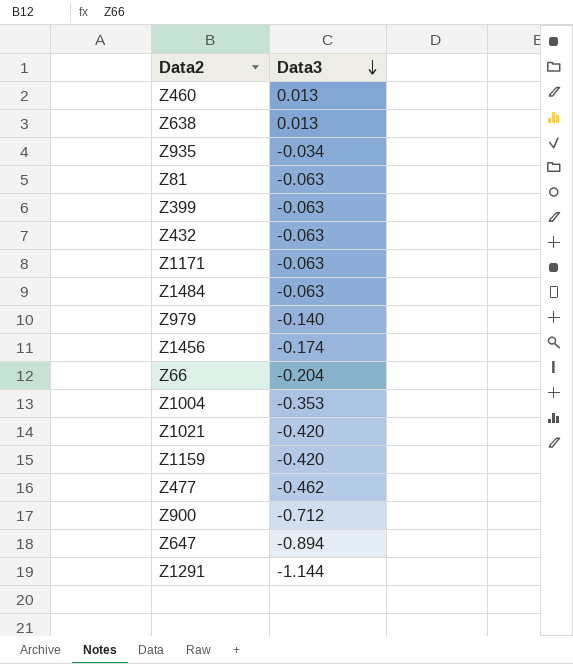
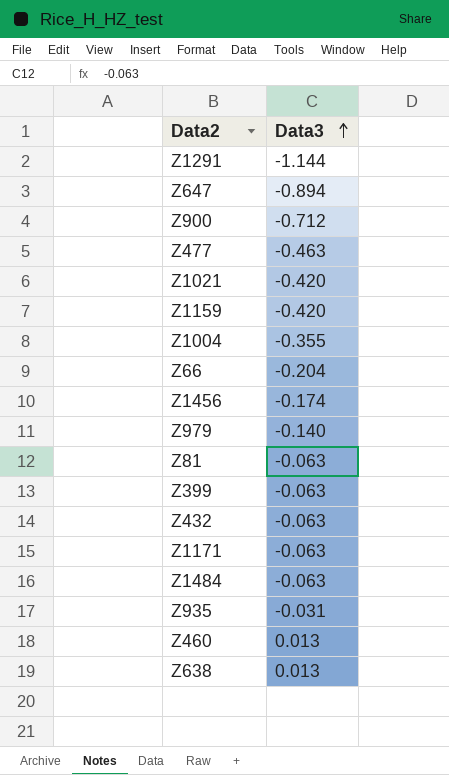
row order: Data3 descending -> Data3 ascending
Z477 | Data3: -0.462 -> -0.463
Z1004 | Data3: -0.353 -> -0.355
Z935 | Data3: -0.034 -> -0.031

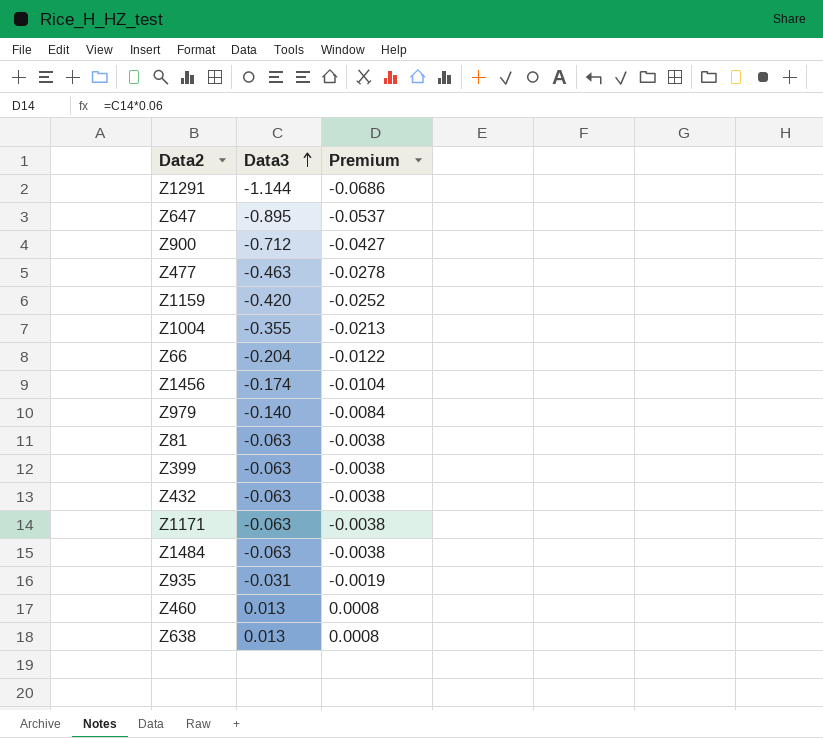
column Premium | formula: none -> [Data3] * 0.06
row Z1021: -0.420 -> none
Z647 | Data3: -0.894 -> -0.895

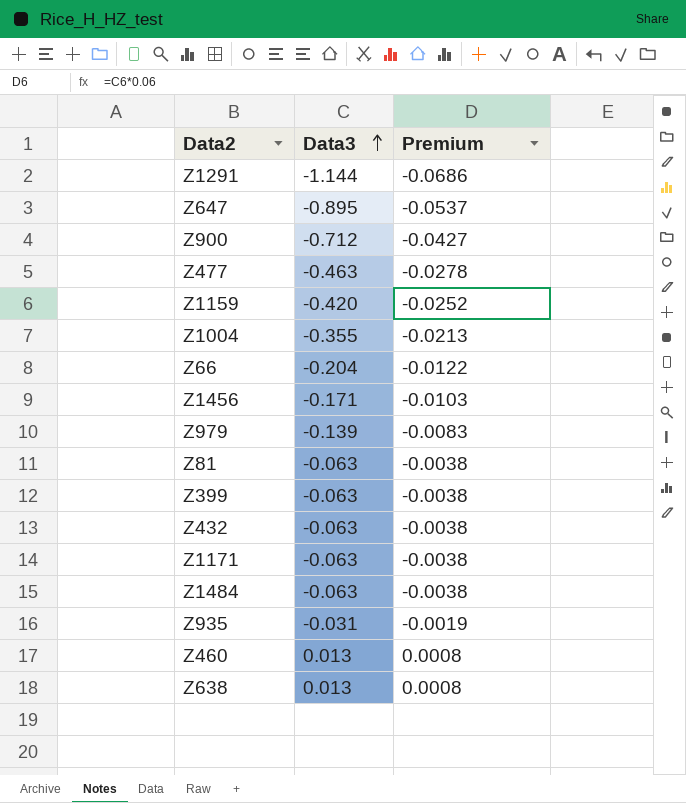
Z1456 | Data3: -0.174 -> -0.171
Z1456 | Premium: -0.0104 -> -0.0103
Z979 | Data3: -0.140 -> -0.139
Z979 | Premium: -0.0084 -> -0.0083

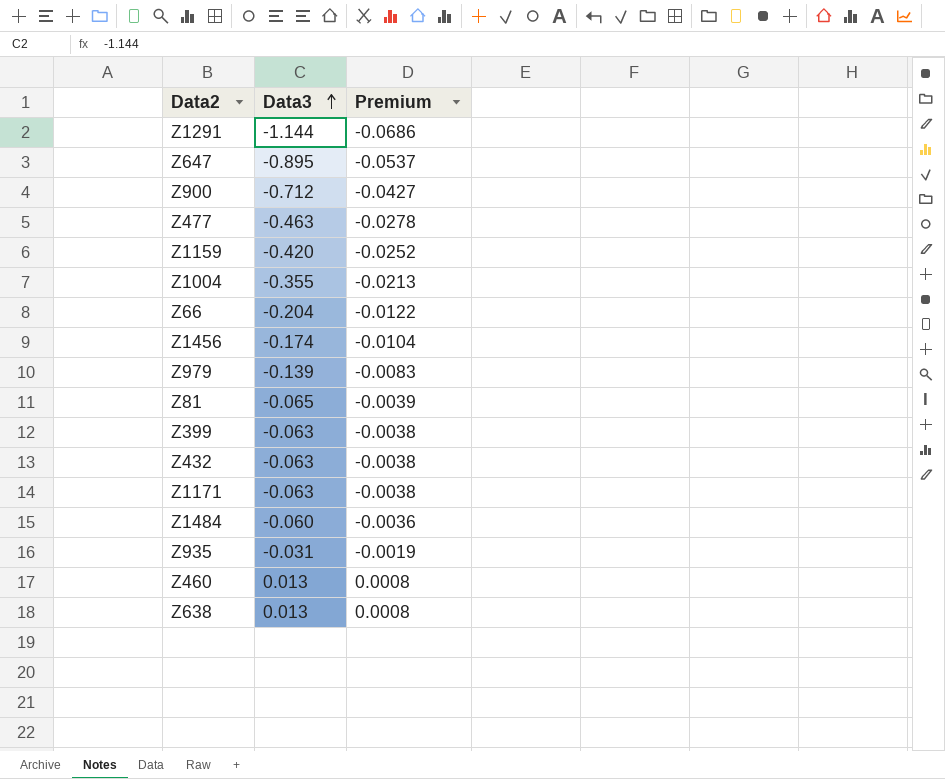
Z1456 | Data3: -0.171 -> -0.174
Z1456 | Premium: -0.0103 -> -0.0104
Z81 | Data3: -0.063 -> -0.065
Z81 | Premium: -0.0038 -> -0.0039
Z1484 | Data3: -0.063 -> -0.060
Z1484 | Premium: -0.0038 -> -0.0036

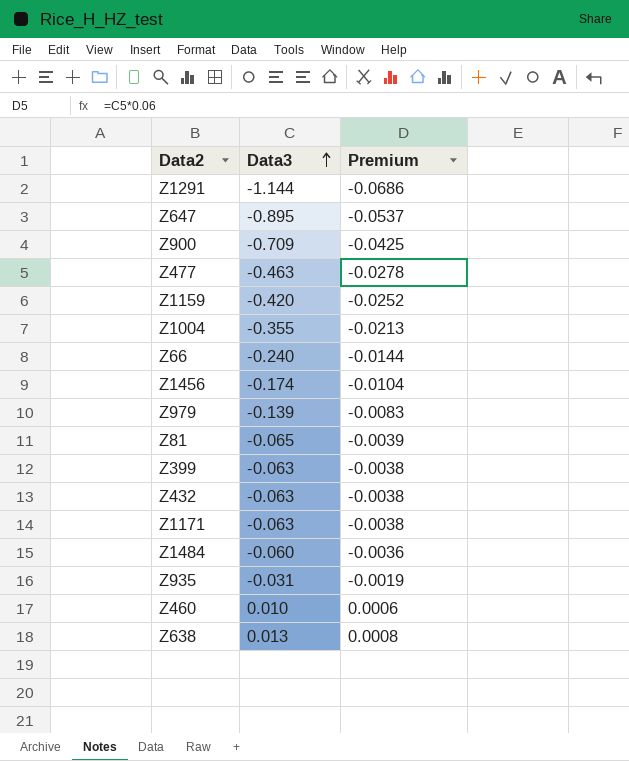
Z900 | Data3: -0.712 -> -0.709
Z900 | Premium: -0.0427 -> -0.0425
Z66 | Data3: -0.204 -> -0.240
Z66 | Premium: -0.0122 -> -0.0144
Z460 | Data3: 0.013 -> 0.010
Z460 | Premium: 0.0008 -> 0.0006

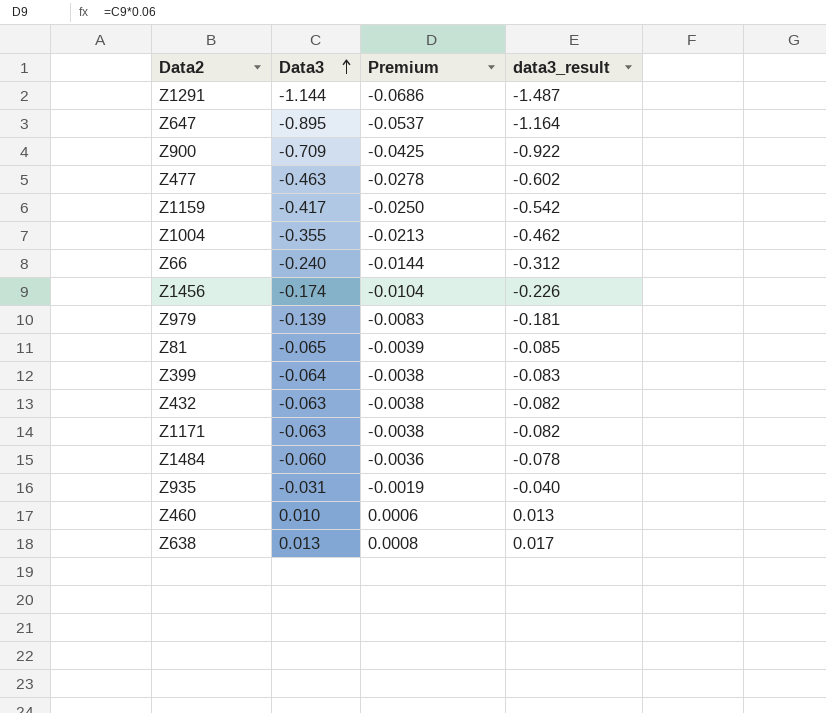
column data3_result | formula: none -> [Data3] * 1.3
Z1159 | Data3: -0.420 -> -0.417
Z1159 | Premium: -0.0252 -> -0.0250
Z399 | Data3: -0.063 -> -0.064

